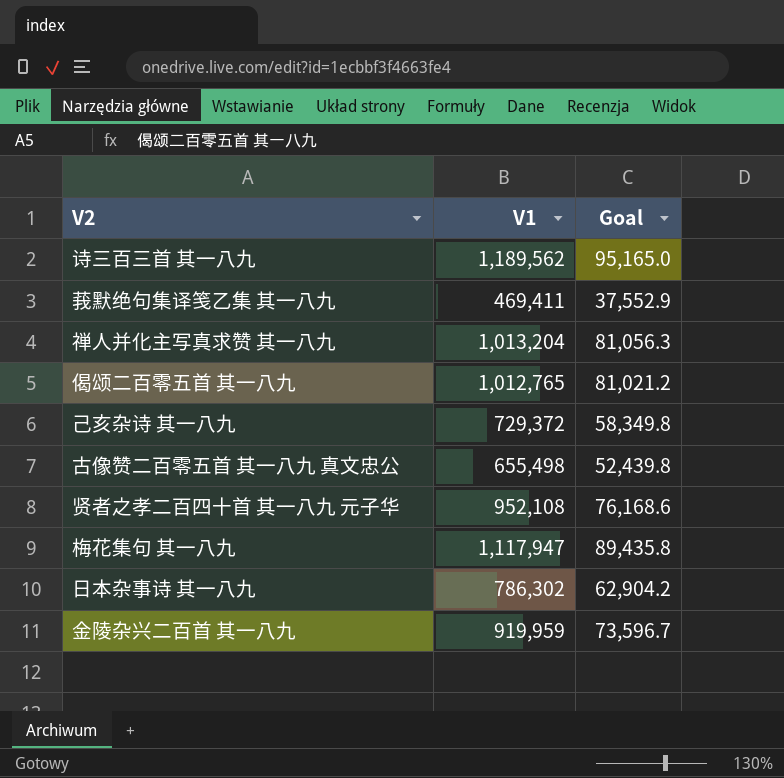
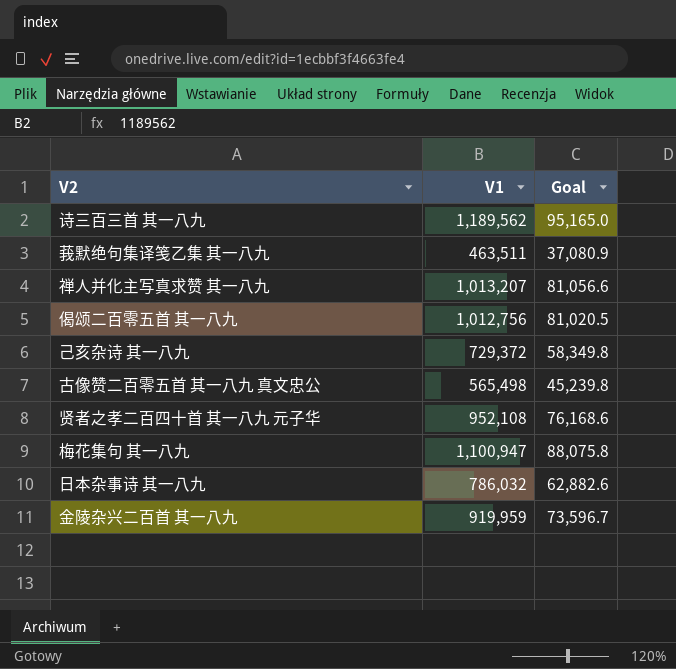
莪默绝句集译笺乙集 其一八九 | V1: 469,411 -> 463,511
莪默绝句集译笺乙集 其一八九 | Goal: 37,552.9 -> 37,080.9
禅人并化主写真求赞 其一八九 | V1: 1,013,204 -> 1,013,207
禅人并化主写真求赞 其一八九 | Goal: 81,056.3 -> 81,056.6
偈颂二百零五首 其一八九 | V1: 1,012,765 -> 1,012,756
偈颂二百零五首 其一八九 | Goal: 81,021.2 -> 81,020.5
古像赞二百零五首 其一八九 真文忠公 | V1: 655,498 -> 565,498
古像赞二百零五首 其一八九 真文忠公 | Goal: 52,439.8 -> 45,239.8
梅花集句 其一八九 | V1: 1,117,947 -> 1,100,947
梅花集句 其一八九 | Goal: 89,435.8 -> 88,075.8
日本杂事诗 其一八九 | V1: 786,302 -> 786,032
日本杂事诗 其一八九 | Goal: 62,904.2 -> 62,882.6

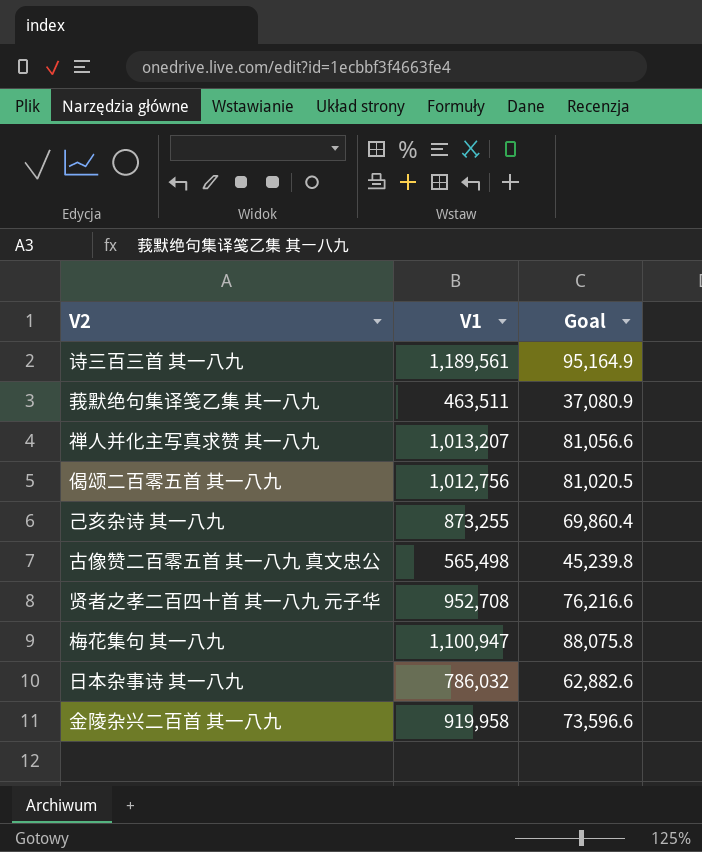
诗三百三首 其一八九 | V1: 1,189,562 -> 1,189,561
诗三百三首 其一八九 | Goal: 95,165.0 -> 95,164.9
己亥杂诗 其一八九 | V1: 729,372 -> 873,255
己亥杂诗 其一八九 | Goal: 58,349.8 -> 69,860.4
贤者之孝二百四十首 其一八九 元子华 | V1: 952,108 -> 952,708
贤者之孝二百四十首 其一八九 元子华 | Goal: 76,168.6 -> 76,216.6
金陵杂兴二百首 其一八九 | V1: 919,959 -> 919,958
金陵杂兴二百首 其一八九 | Goal: 73,596.7 -> 73,596.6

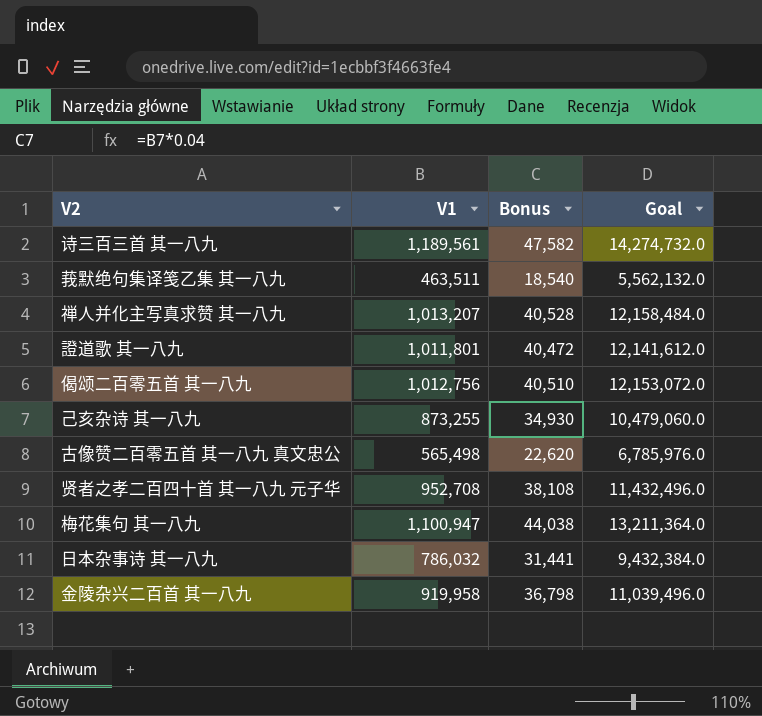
column Bonus | formula: none -> [V1] * 0.04
column Goal | formula: [V1] * 0.08 -> [V1] * 12
row 證道歌 其一八九: none -> 1,011,801 | 40,472 | 12,141,612.0

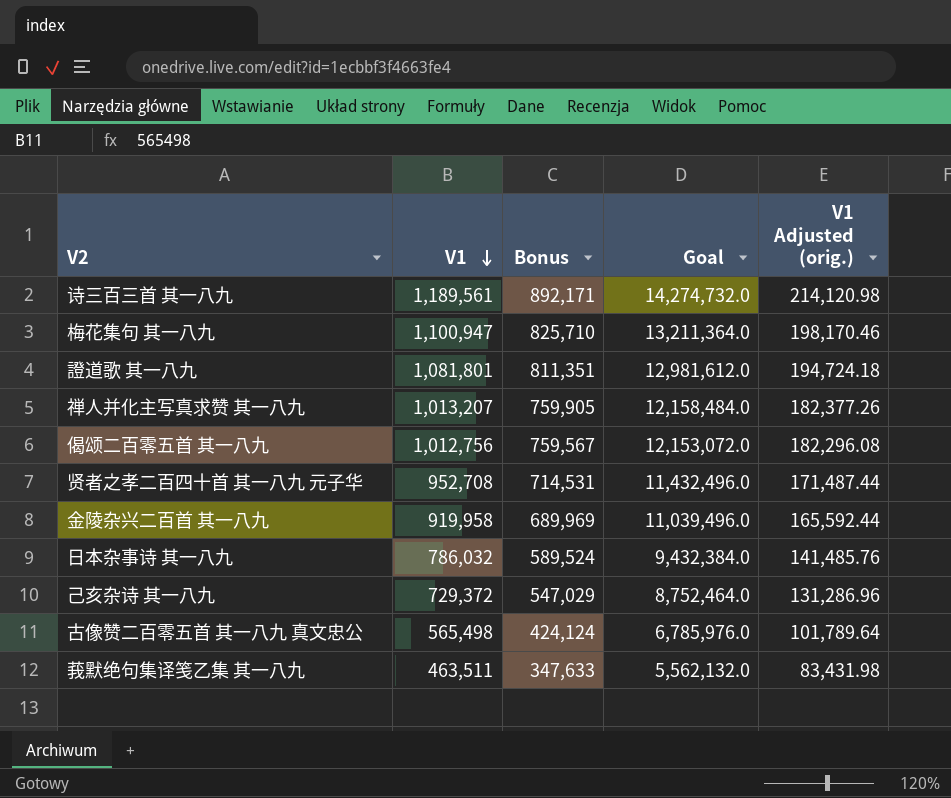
row order: none -> V1 descending
column Bonus | formula: [V1] * 0.04 -> [V1] * 0.75
column V1 Adjusted (orig.) | formula: none -> [V1] * 0.18
證道歌 其一八九 | V1: 1,011,801 -> 1,081,801
證道歌 其一八九 | Goal: 12,141,612.0 -> 12,981,612.0
己亥杂诗 其一八九 | V1: 873,255 -> 729,372
己亥杂诗 其一八九 | Goal: 10,479,060.0 -> 8,752,464.0

